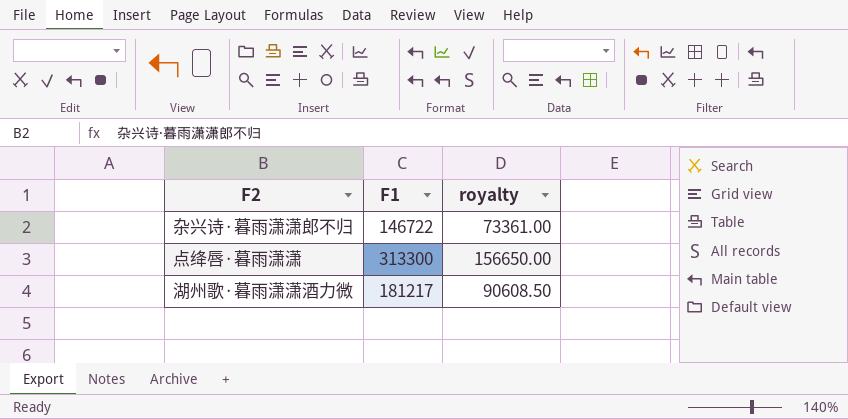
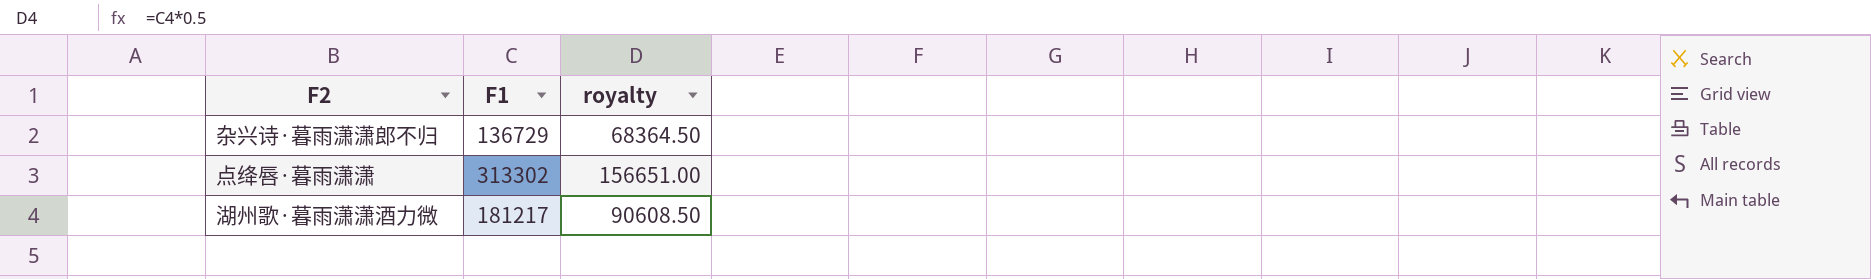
杂兴诗·暮雨潇潇郎不归 | F1: 146722 -> 136729
杂兴诗·暮雨潇潇郎不归 | royalty: 73361.00 -> 68364.50
点绛唇·暮雨潇潇 | F1: 313300 -> 313302
点绛唇·暮雨潇潇 | royalty: 156650.00 -> 156651.00

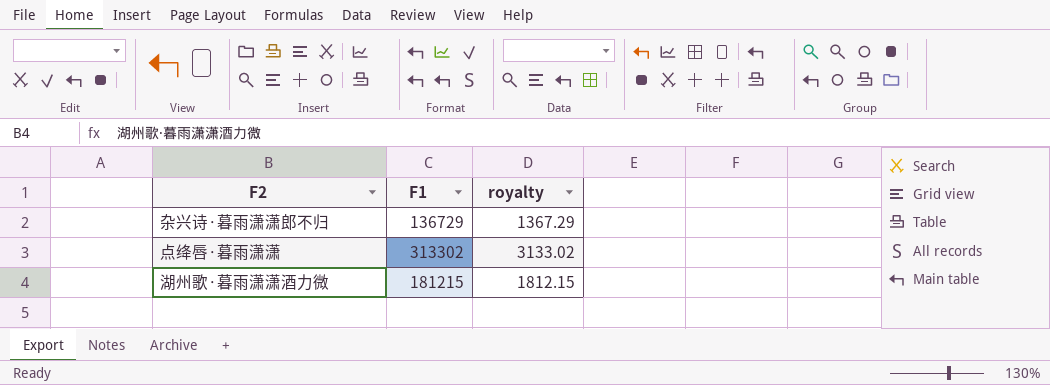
column royalty | formula: [F1] * 0.5 -> [F1] * 0.01
湖州歌·暮雨潇潇酒力微 | F1: 181217 -> 181215

